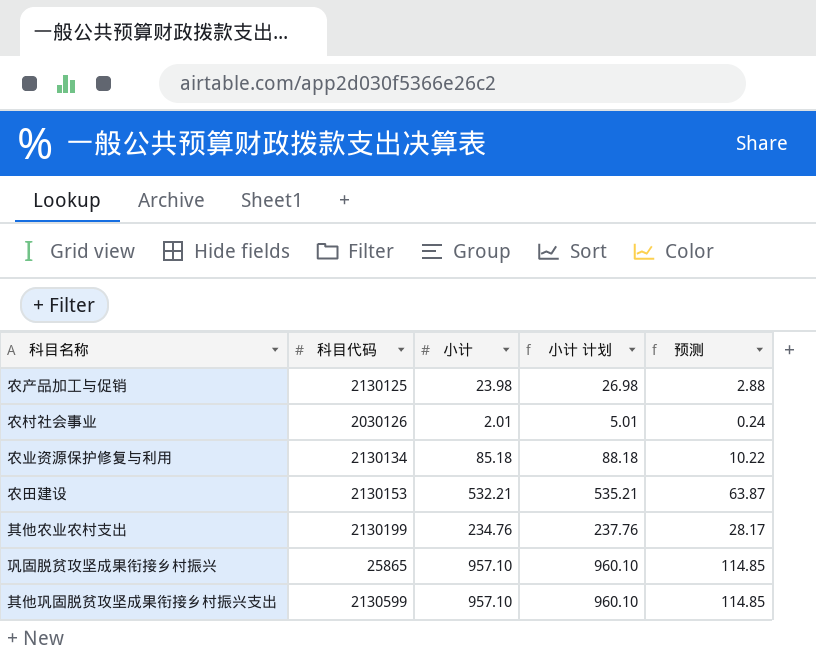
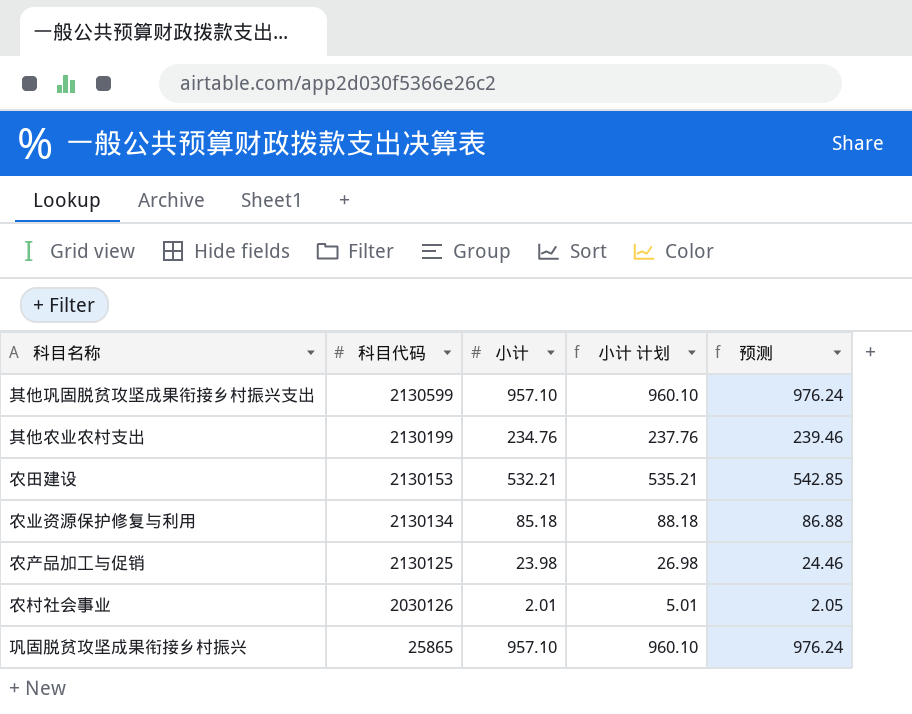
row order: none -> 科目代码 descending
column 预测 | formula: [小计] * 0.12 -> [小计] * 1.02

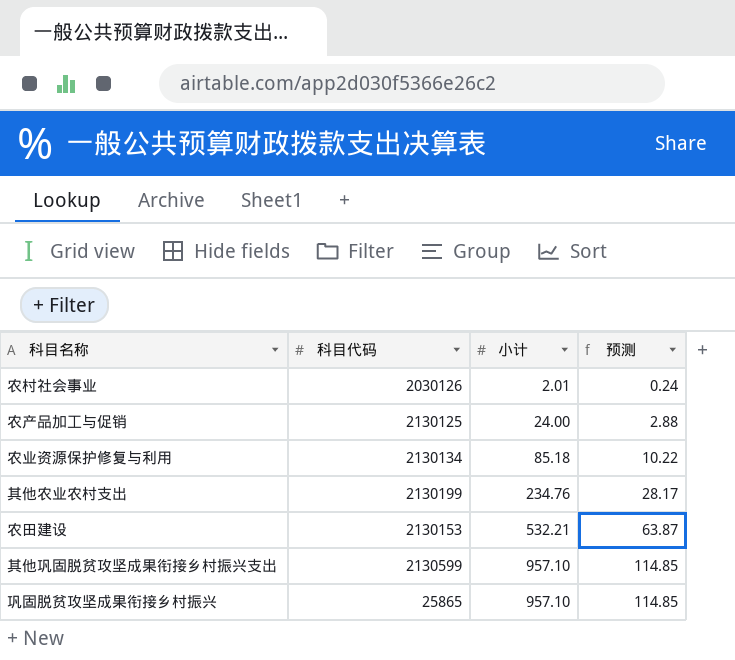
row order: 科目代码 descending -> 小计 ascending
column 小计 计划 | formula: [小计] + 3 -> none
column 预测 | formula: [小计] * 1.02 -> [小计] * 0.12
农产品加工与促销 | 小计: 23.98 -> 24.00

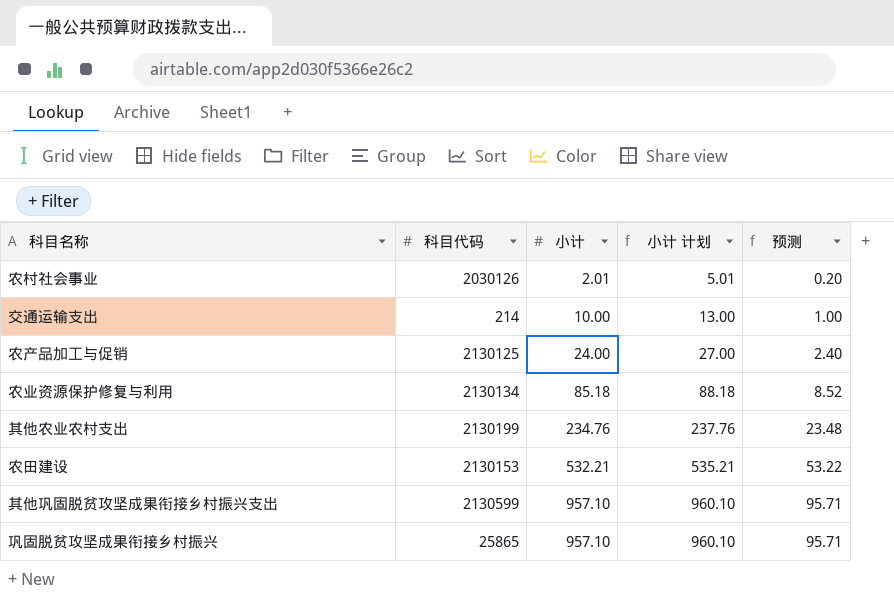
column 小计 计划 | formula: none -> [小计] + 3
column 预测 | formula: [小计] * 0.12 -> [小计] * 0.1
row 交通运输支出: none -> 214 | 10.00 | 13.00 | 1.00

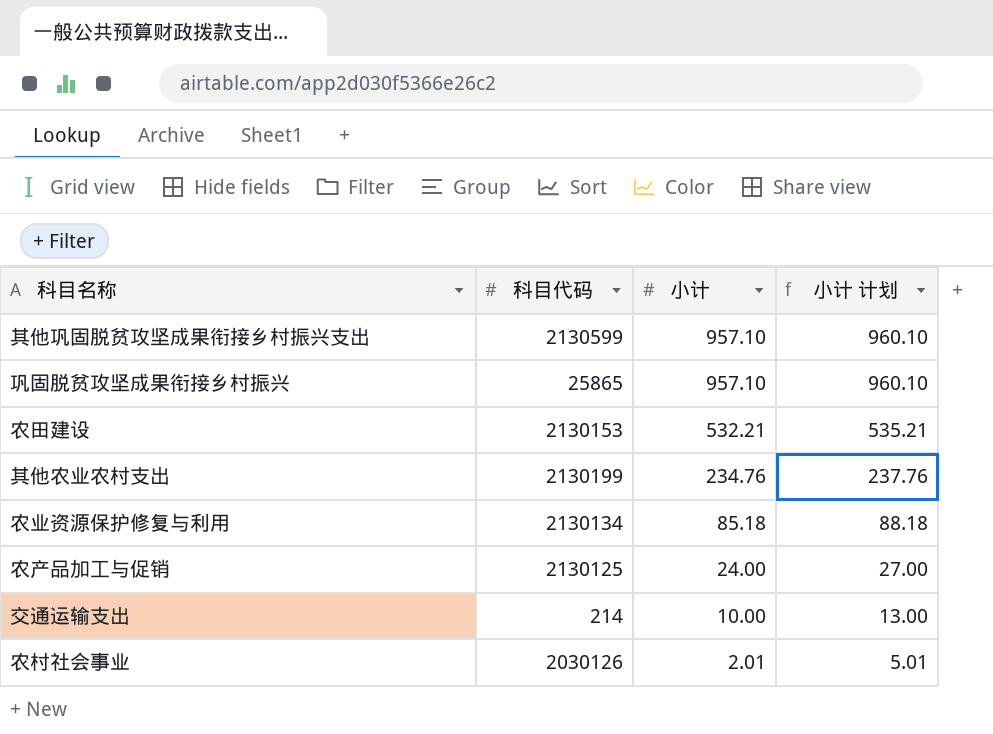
row order: 小计 ascending -> 小计 descending
column 预测 | formula: [小计] * 0.1 -> none

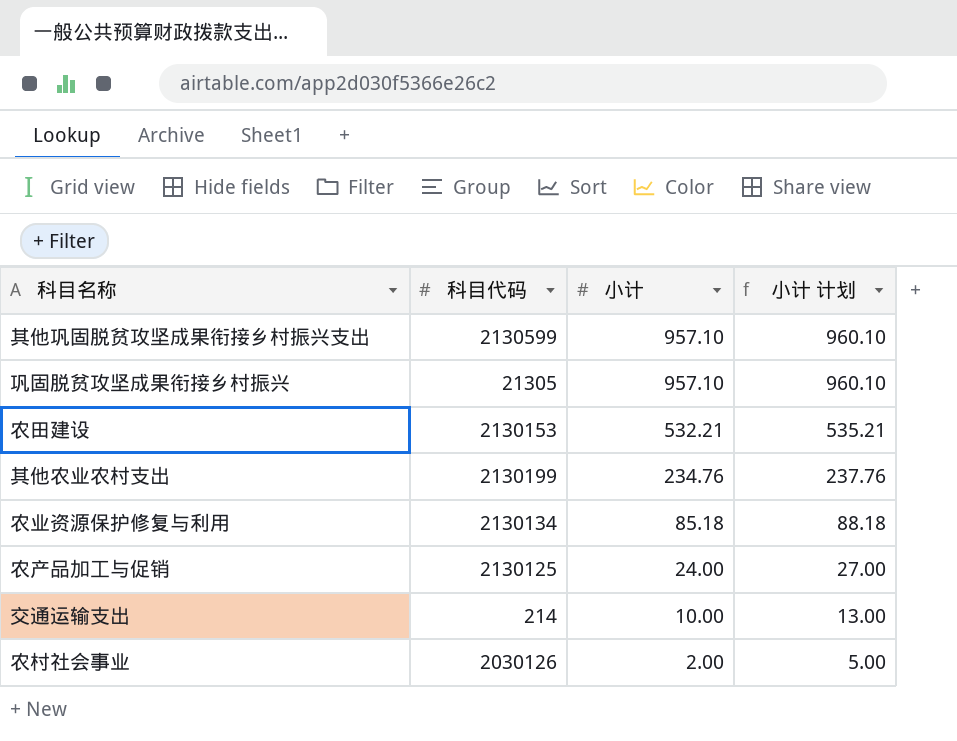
巩固脱贫攻坚成果衔接乡村振兴 | 科目代码: 25865 -> 21305
农村社会事业 | 小计: 2.01 -> 2.00
农村社会事业 | 小计 计划: 5.01 -> 5.00

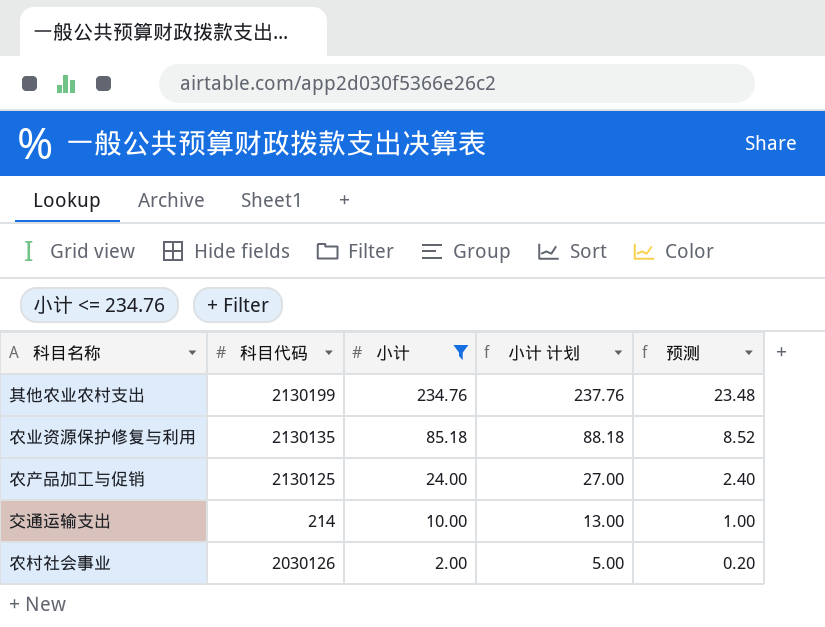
filter: none -> 小计 <= 234.76
column 预测 | formula: none -> [小计] * 0.1
农业资源保护修复与利用 | 科目代码: 2130134 -> 2130135

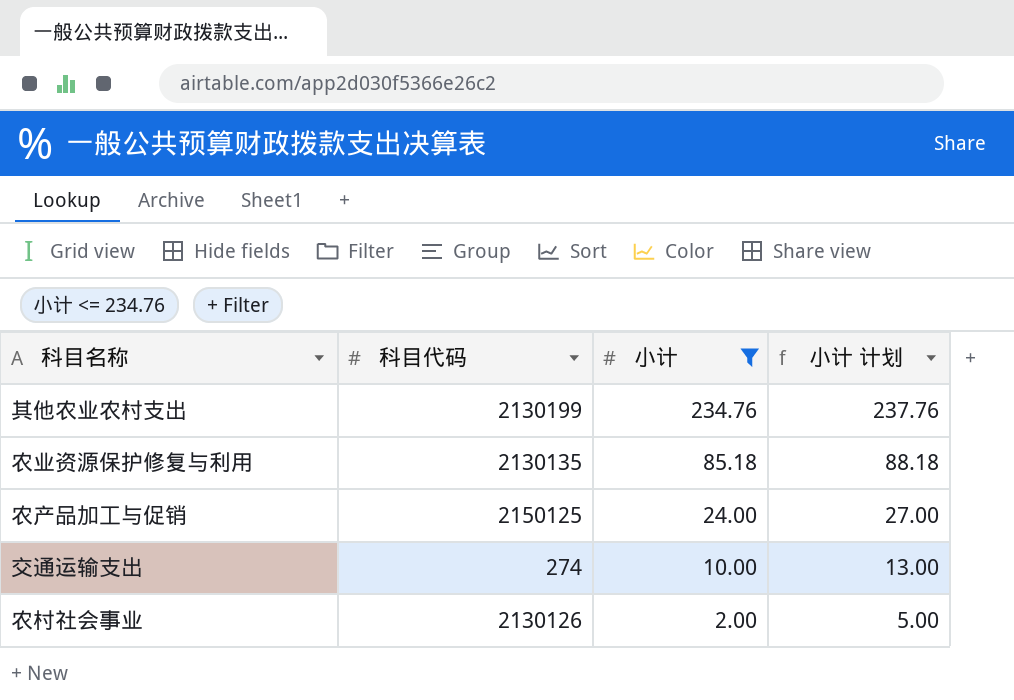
column 预测 | formula: [小计] * 0.1 -> none
农产品加工与促销 | 科目代码: 2130125 -> 2150125
交通运输支出 | 科目代码: 214 -> 274
农村社会事业 | 科目代码: 2030126 -> 2130126

